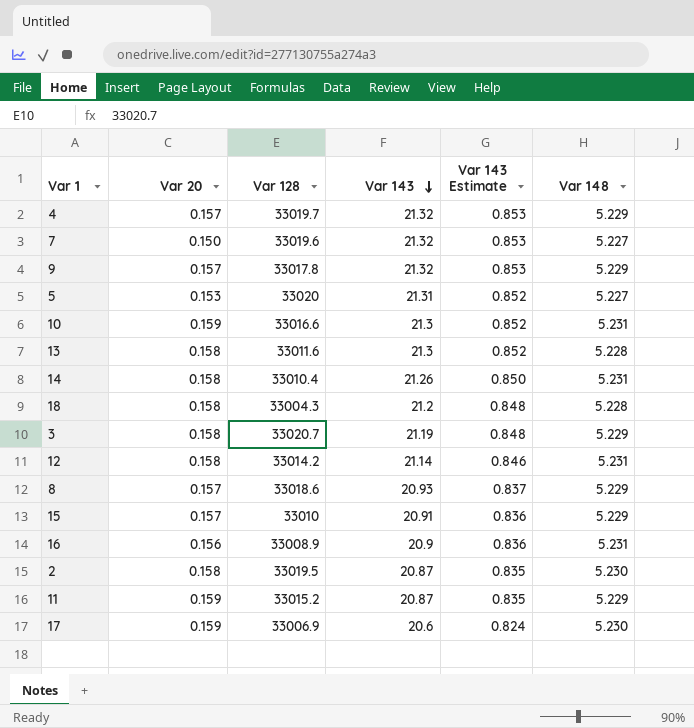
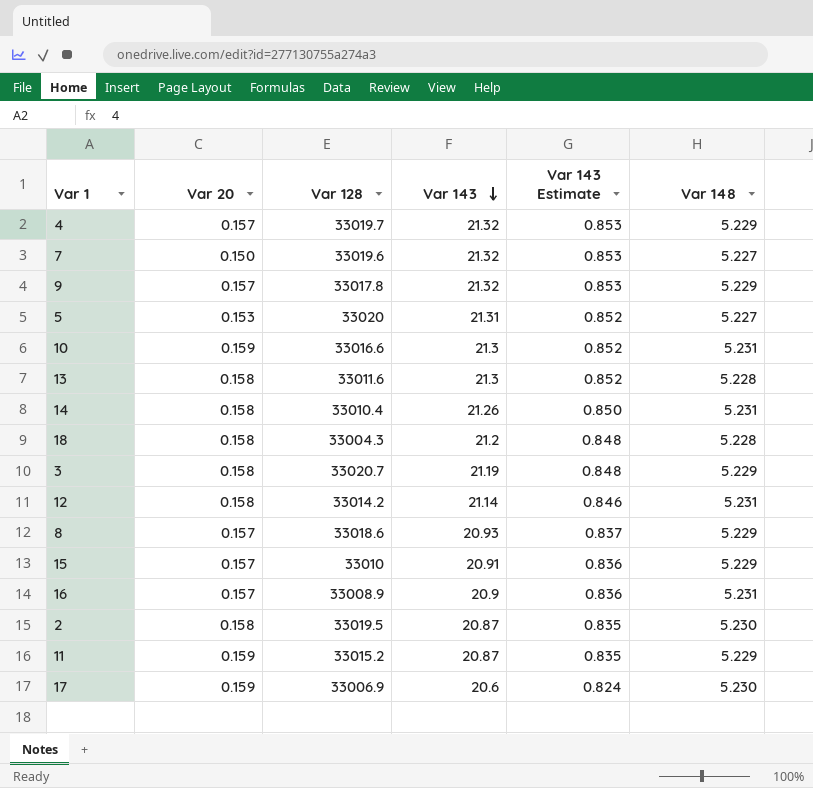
16 | Var 20: 0.156 -> 0.157

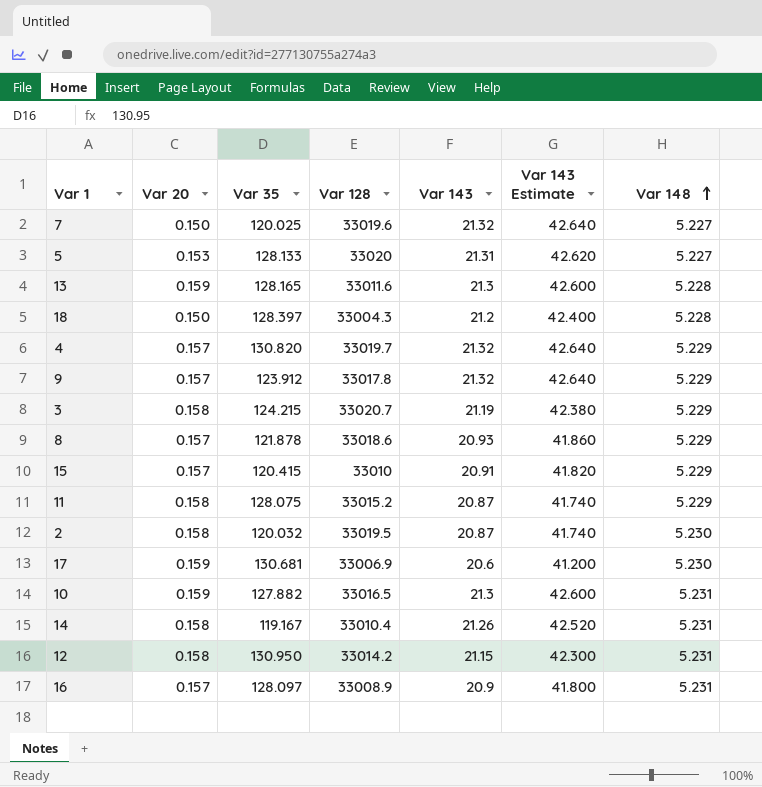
row order: Var 143 descending -> Var 148 ascending
column Var 35 | position: none -> 3
column Var 143 Estimate | formula: [Var 143] * 0.04 -> [Var 143] * 2
13 | Var 20: 0.158 -> 0.159
18 | Var 20: 0.158 -> 0.150
11 | Var 20: 0.159 -> 0.158
10 | Var 128: 33016.6 -> 33016.5
12 | Var 143: 21.14 -> 21.15

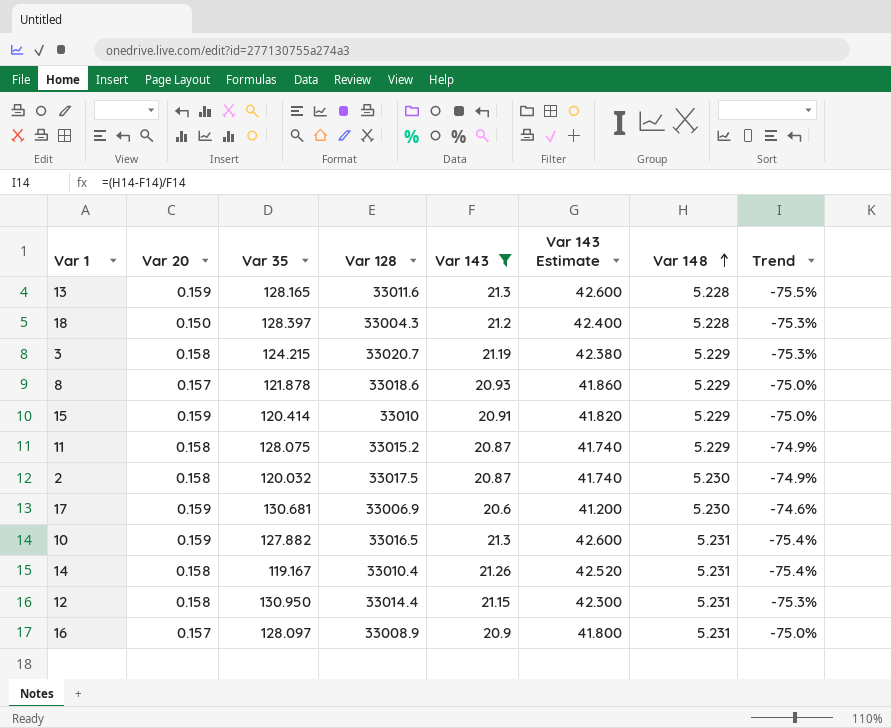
filter: none -> Var 143 <= 21.3
column Trend | formula: none -> ([Var 148] - [Var 143]) / [Var 143]
15 | Var 20: 0.157 -> 0.159
15 | Var 35: 120.415 -> 120.414
2 | Var 128: 33019.5 -> 33017.5
12 | Var 128: 33014.2 -> 33014.4

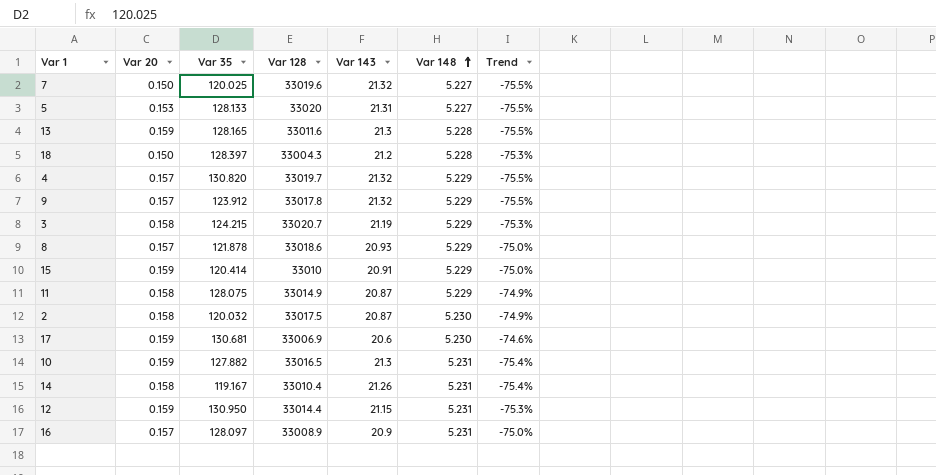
filter: Var 143 <= 21.3 -> none
column Var 143 Estimate | formula: [Var 143] * 2 -> none
11 | Var 128: 33015.2 -> 33014.9
12 | Var 20: 0.158 -> 0.159

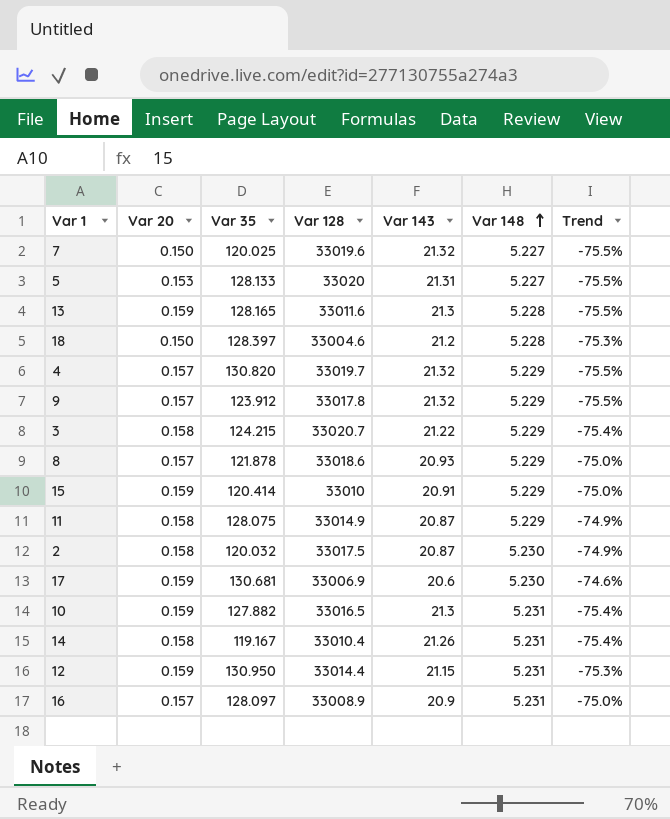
18 | Var 128: 33004.3 -> 33004.6
3 | Var 143: 21.19 -> 21.22
3 | Trend: -75.3% -> -75.4%

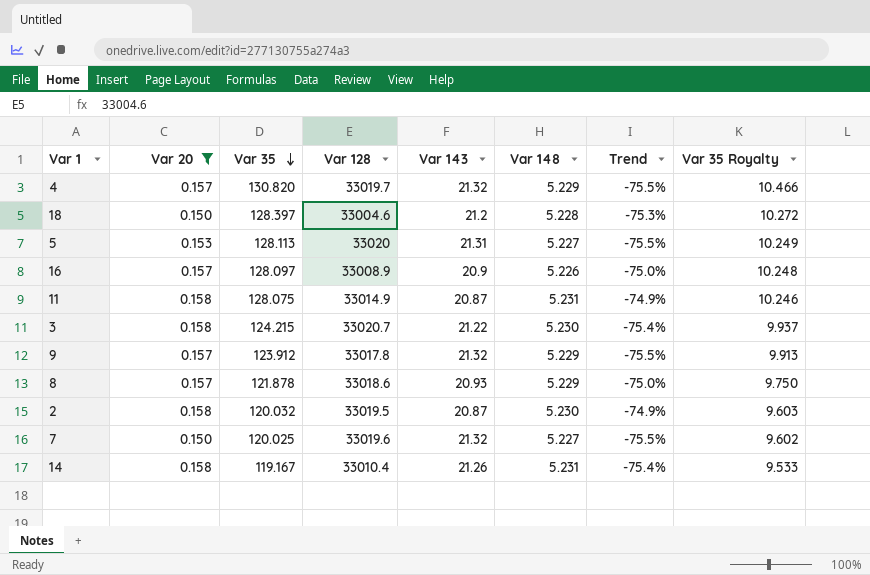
filter: none -> Var 20 != 0.159
row order: Var 148 ascending -> Var 35 descending
column Var 35 Royalty | formula: none -> [Var 35] * 0.08
5 | Var 35: 128.133 -> 128.113
16 | Var 148: 5.231 -> 5.226
11 | Var 148: 5.229 -> 5.231
3 | Var 148: 5.229 -> 5.230
2 | Var 128: 33017.5 -> 33019.5

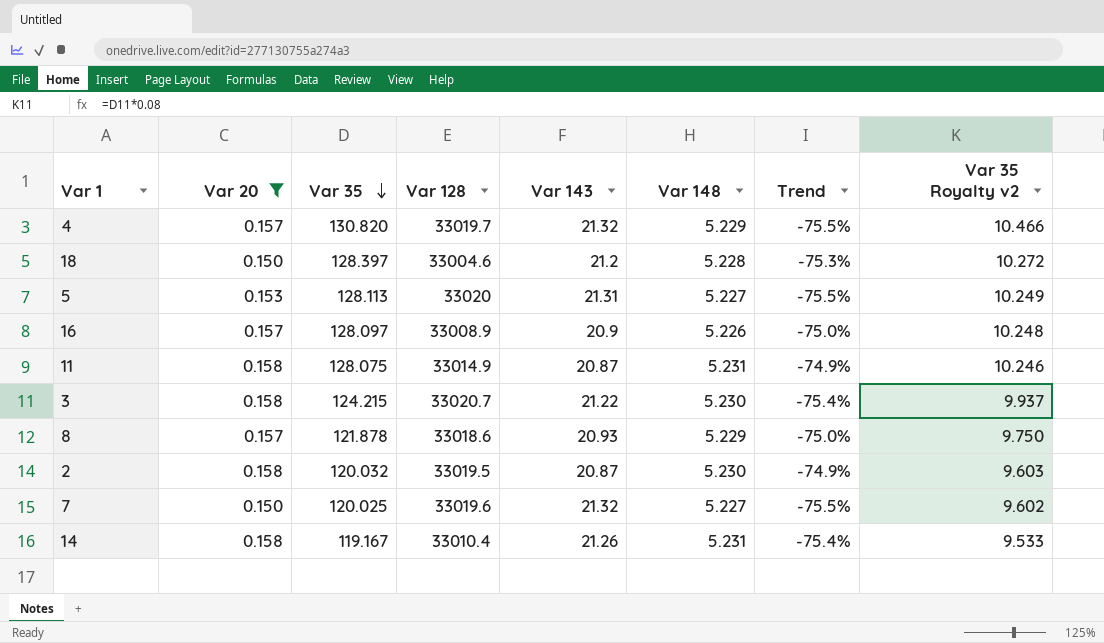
column name: Var 35 Royalty -> Var 35 Royalty v2
row 9: 0.157 | 123.912 | 33017.8 | 21.32 | 5.229 | -75.5% | 9.913 -> none

